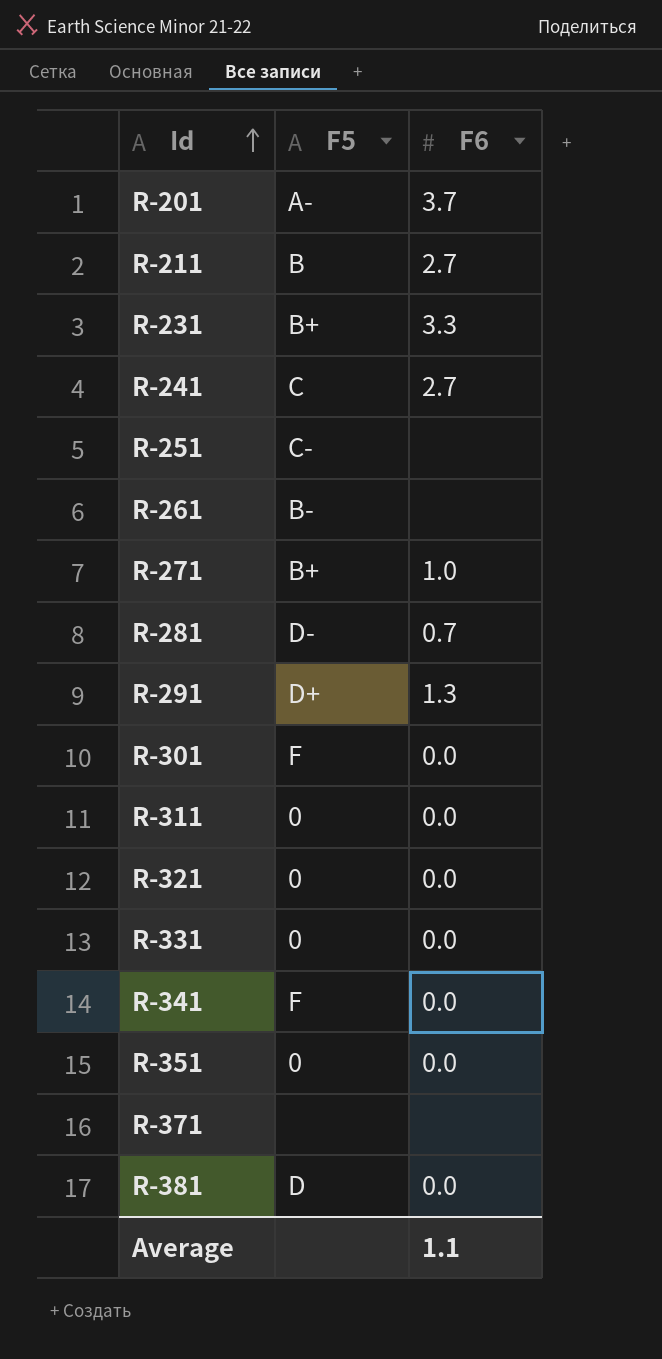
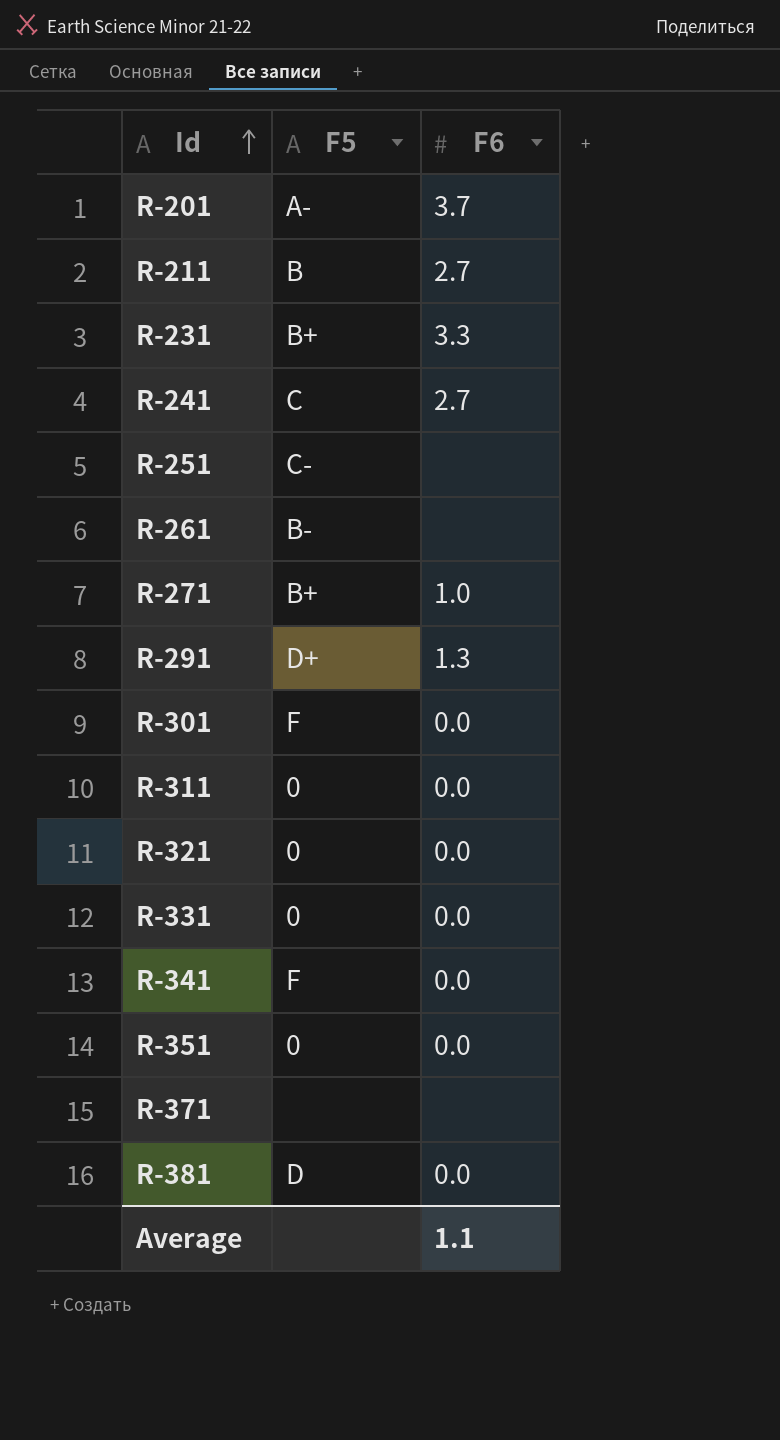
row R-281: D- | 0.7 -> none

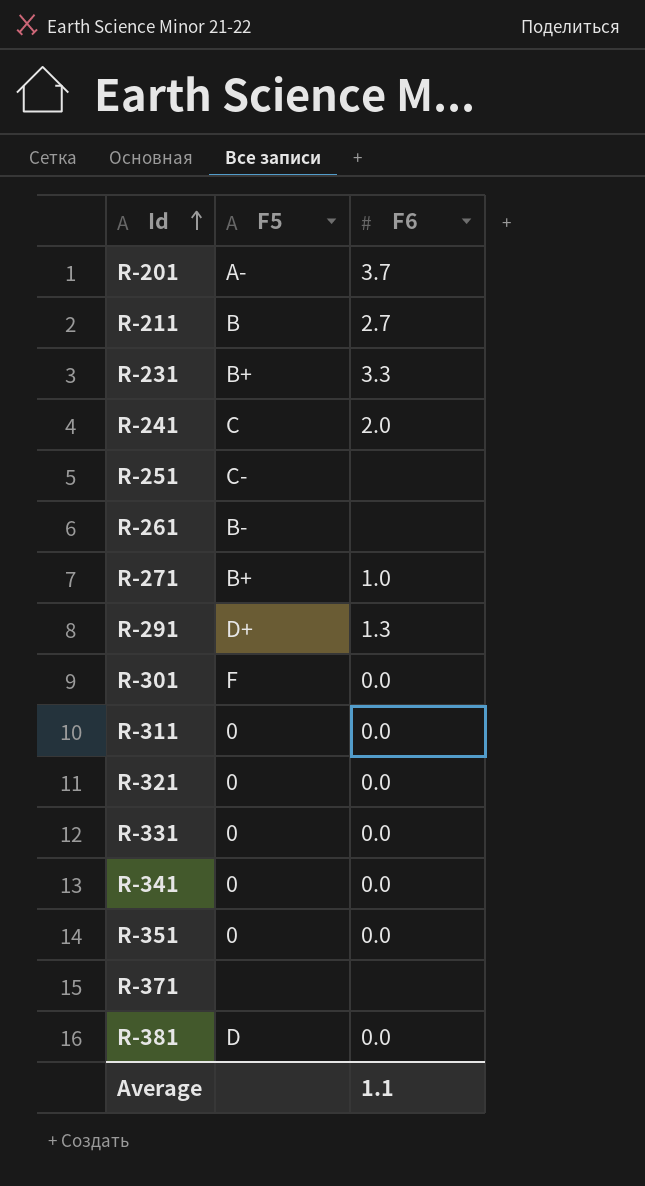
R-241 | F6: 2.7 -> 2.0
R-341 | F5: F -> 0

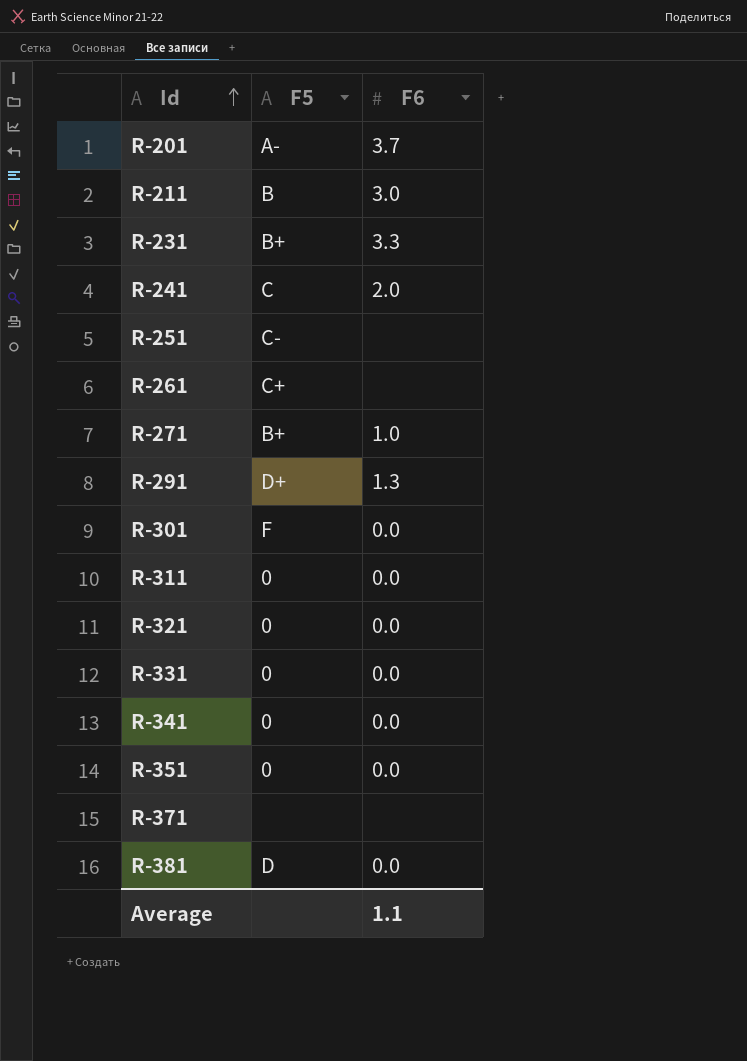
R-211 | F6: 2.7 -> 3.0
R-261 | F5: B- -> C+

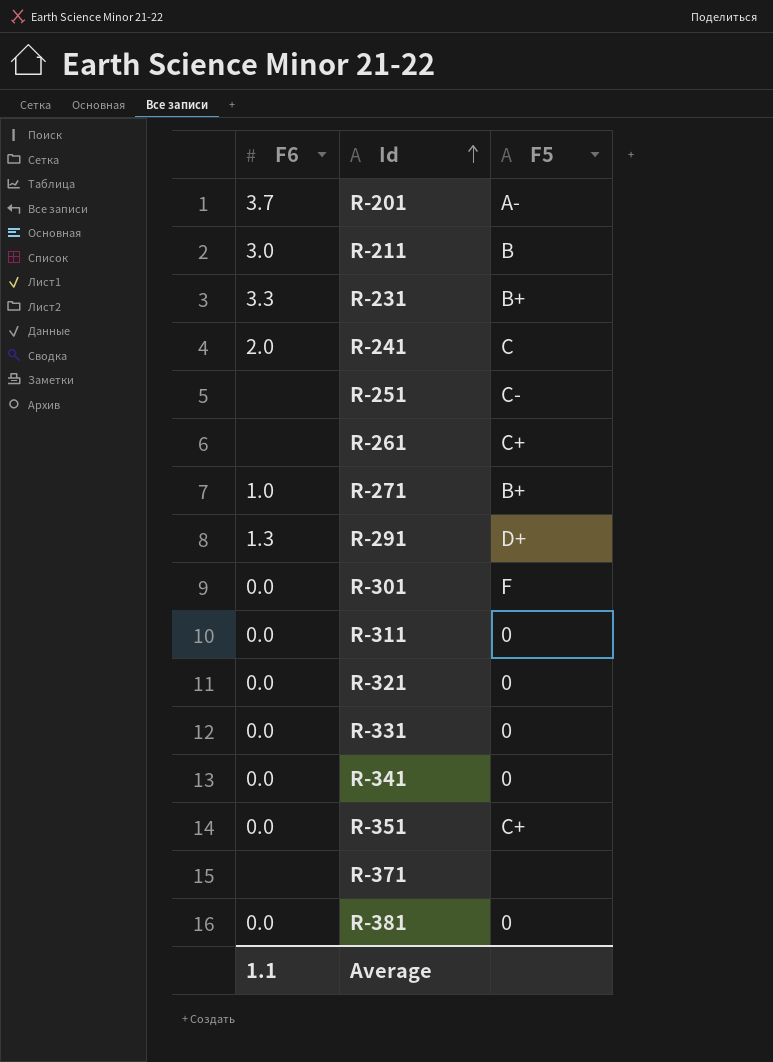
column F6 | position: 3 -> 1
R-351 | F5: 0 -> C+
R-381 | F5: D -> 0

